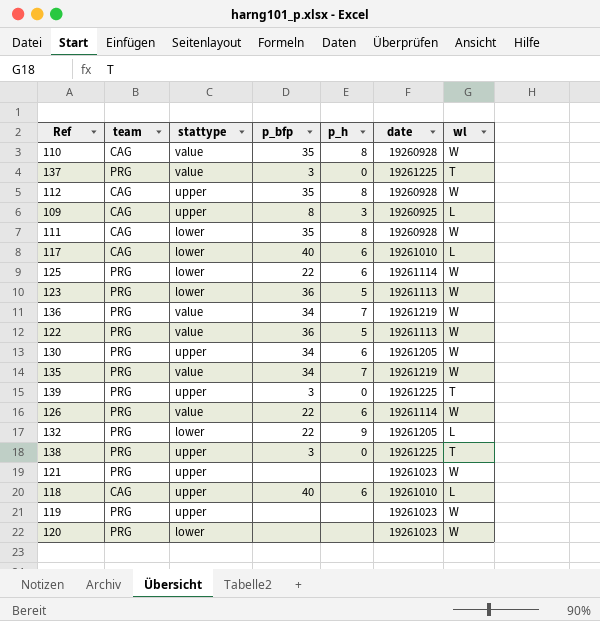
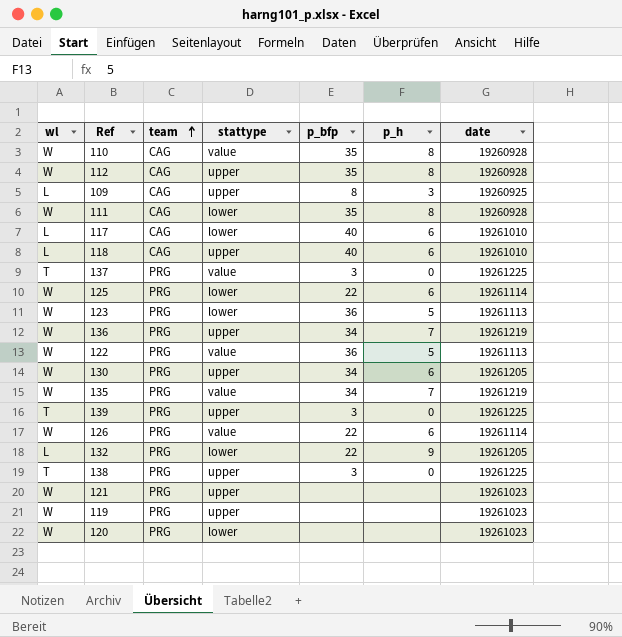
row order: none -> team ascending
column wl | position: 7 -> 1
136 | stattype: value -> upper

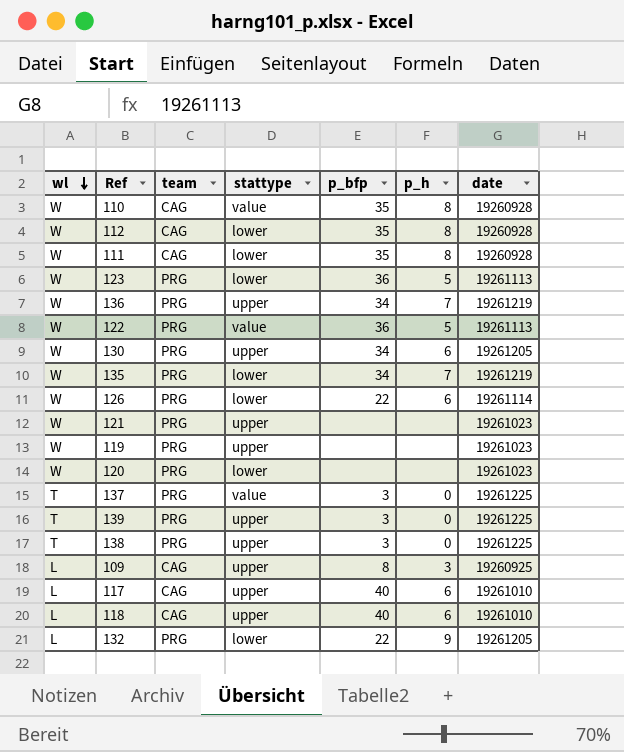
row order: team ascending -> wl descending
row 125: W | PRG | lower | 22 | 6 | 19261114 -> none
112 | stattype: upper -> lower
135 | stattype: value -> lower
126 | stattype: value -> lower
117 | stattype: lower -> upper

